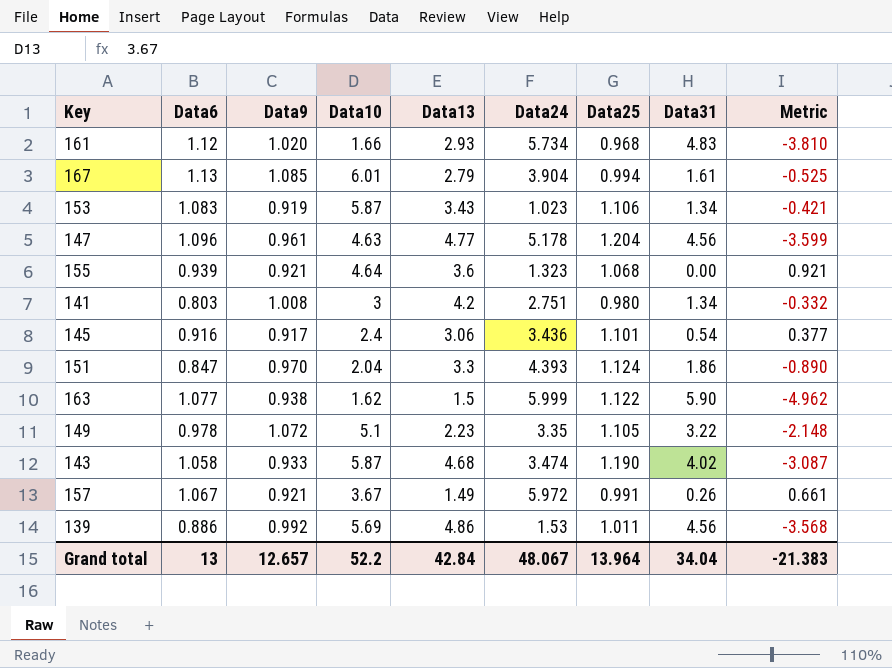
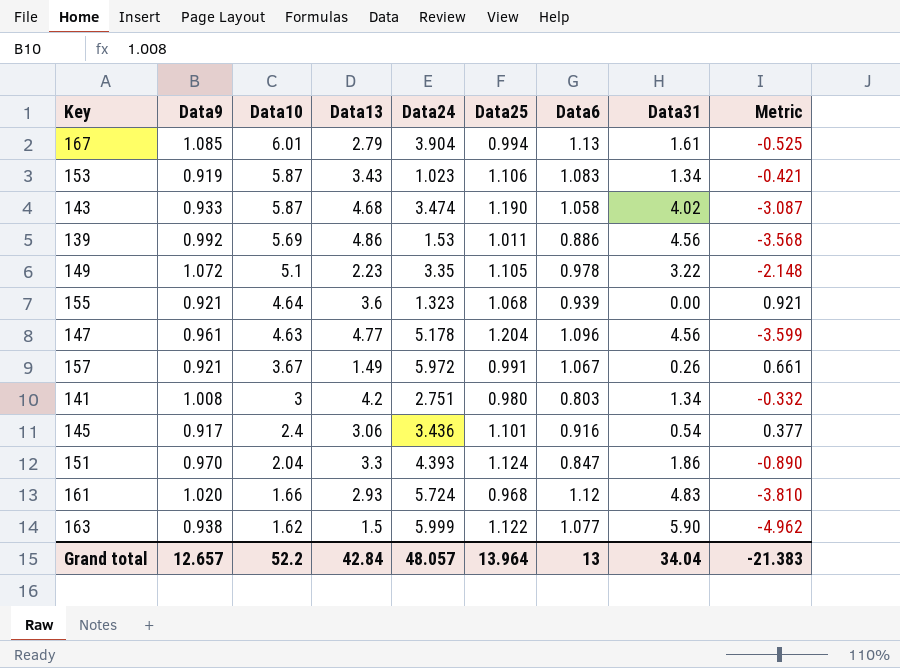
row order: none -> Data10 descending
column Data6 | position: 2 -> 7
161 | Data24: 5.734 -> 5.724
Grand total | Data24: 48.067 -> 48.057

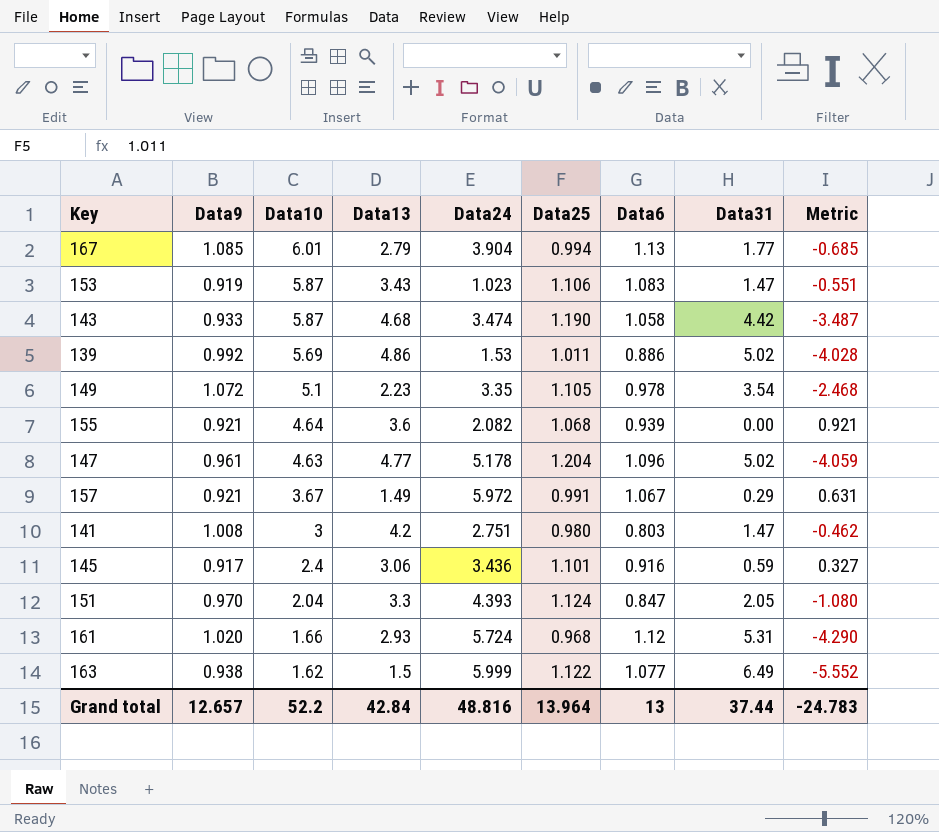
167 | Data31: 1.61 -> 1.77
167 | Metric: -0.525 -> -0.685
153 | Data31: 1.34 -> 1.47
153 | Metric: -0.421 -> -0.551
143 | Data31: 4.02 -> 4.42
143 | Metric: -3.087 -> -3.487
139 | Data31: 4.56 -> 5.02
139 | Metric: -3.568 -> -4.028
149 | Data31: 3.22 -> 3.54
149 | Metric: -2.148 -> -2.468
155 | Data24: 1.323 -> 2.082
147 | Data31: 4.56 -> 5.02
147 | Metric: -3.599 -> -4.059
157 | Data31: 0.26 -> 0.29
157 | Metric: 0.661 -> 0.631
141 | Data31: 1.34 -> 1.47
141 | Metric: -0.332 -> -0.462
145 | Data31: 0.54 -> 0.59
145 | Metric: 0.377 -> 0.327
151 | Data31: 1.86 -> 2.05
151 | Metric: -0.890 -> -1.080
161 | Data31: 4.83 -> 5.31
161 | Metric: -3.810 -> -4.290
163 | Data31: 5.90 -> 6.49
163 | Metric: -4.962 -> -5.552
Grand total | Data24: 48.057 -> 48.816
Grand total | Data31: 34.04 -> 37.44
Grand total | Metric: -21.383 -> -24.783

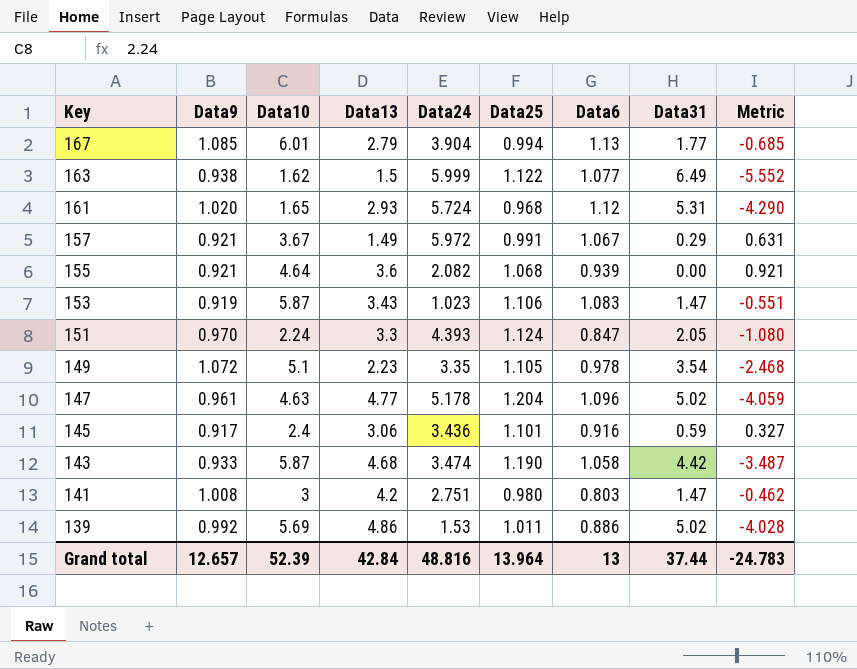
row order: Data10 descending -> Key descending
161 | Data10: 1.66 -> 1.65
151 | Data10: 2.04 -> 2.24
Grand total | Data10: 52.2 -> 52.39

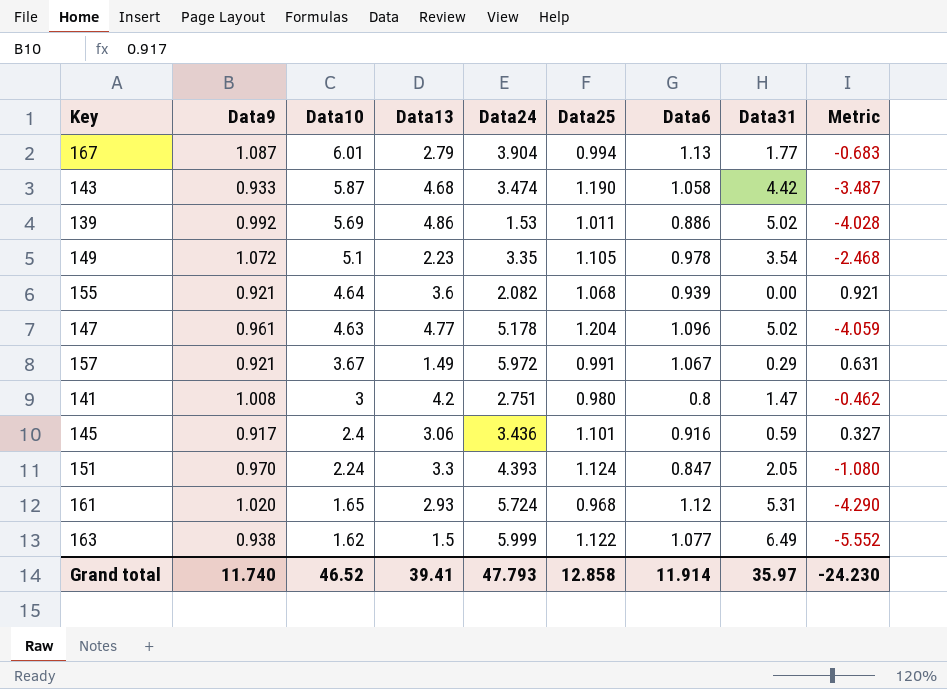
row order: Key descending -> Data10 descending
row 153: 0.919 | 5.87 | 3.43 | 1.023 | 1.106 | 1.083 | 1.47 | -0.551 -> none
167 | Data9: 1.085 -> 1.087
167 | Metric: -0.685 -> -0.683
141 | Data6: 0.803 -> 0.8
Grand total | Data9: 12.657 -> 11.740
Grand total | Data10: 52.39 -> 46.52
Grand total | Data13: 42.84 -> 39.41
Grand total | Data24: 48.816 -> 47.793
Grand total | Data25: 13.964 -> 12.858
Grand total | Data6: 13 -> 11.914
Grand total | Data31: 37.44 -> 35.97
Grand total | Metric: -24.783 -> -24.230

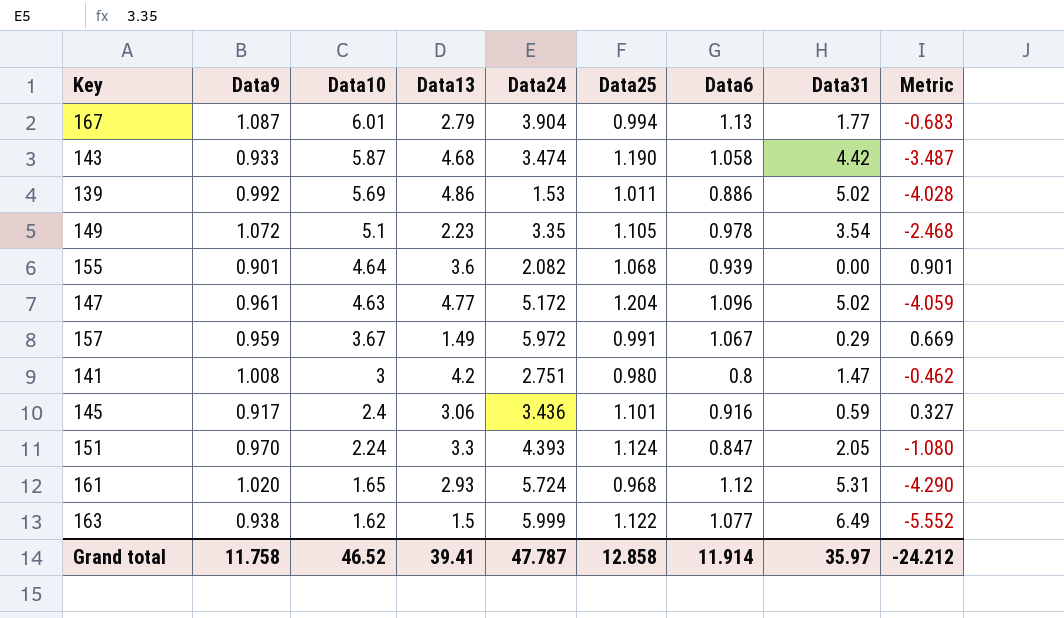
155 | Data9: 0.921 -> 0.901
155 | Metric: 0.921 -> 0.901
147 | Data24: 5.178 -> 5.172
157 | Data9: 0.921 -> 0.959
157 | Metric: 0.631 -> 0.669
Grand total | Data9: 11.740 -> 11.758
Grand total | Data24: 47.793 -> 47.787
Grand total | Metric: -24.230 -> -24.212

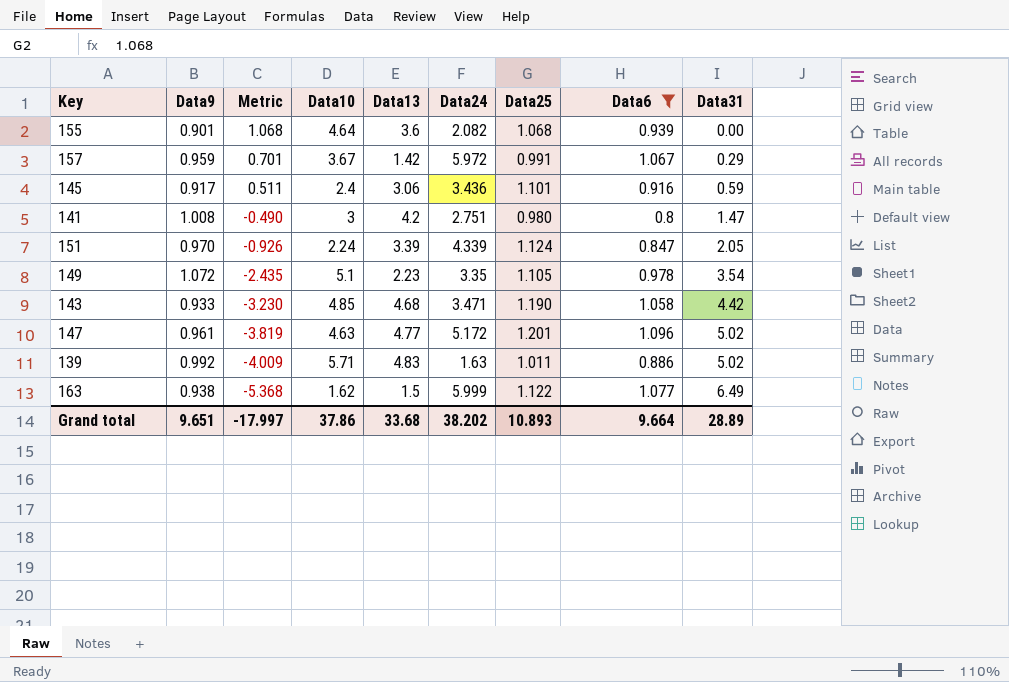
filter: none -> Data6 <= 1.096
row order: Data10 descending -> Metric descending
column Metric | formula: [Data9] - [Data31] -> [Data25] - [Data31]
column Metric | position: 9 -> 3
157 | Data13: 1.49 -> 1.42
151 | Data13: 3.3 -> 3.39
151 | Data24: 4.393 -> 4.339
143 | Data10: 5.87 -> 4.85
143 | Data24: 3.474 -> 3.471
147 | Data25: 1.204 -> 1.201
139 | Data10: 5.69 -> 5.71
139 | Data13: 4.86 -> 4.83
139 | Data24: 1.53 -> 1.63
Grand total | Data9: 11.758 -> 9.651
Grand total | Metric: -24.212 -> -17.997
Grand total | Data10: 46.52 -> 37.86
Grand total | Data13: 39.41 -> 33.68
Grand total | Data24: 47.787 -> 38.202
Grand total | Data25: 12.858 -> 10.893
Grand total | Data6: 11.914 -> 9.664
Grand total | Data31: 35.97 -> 28.89

